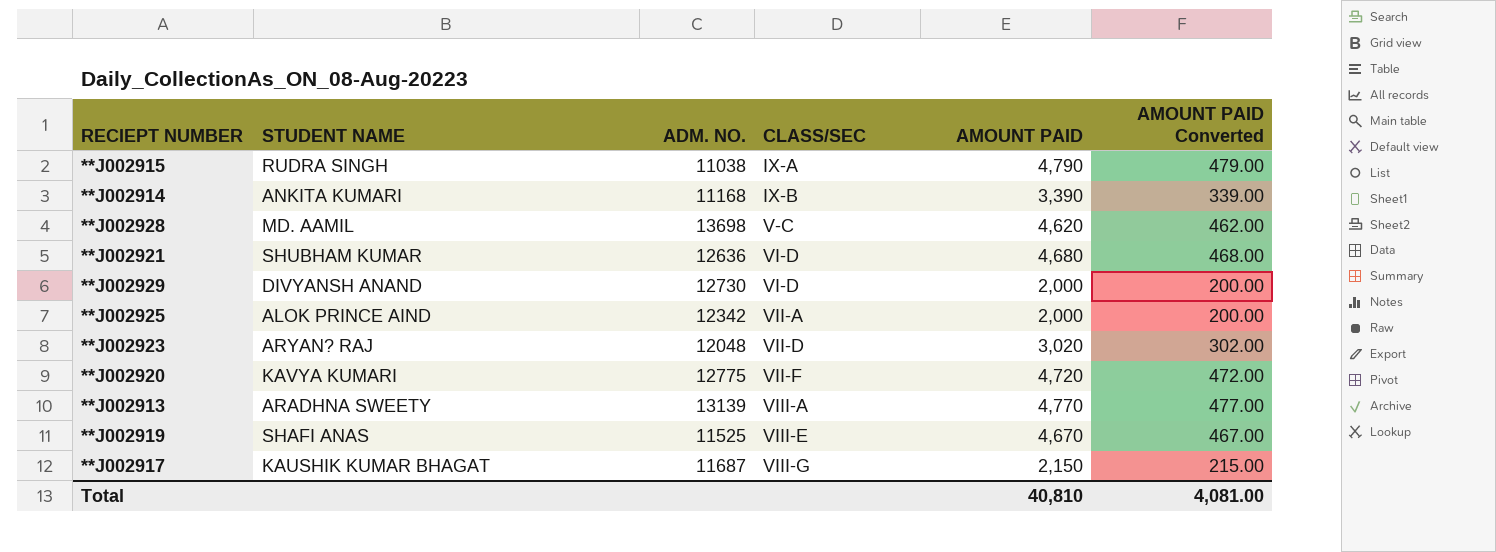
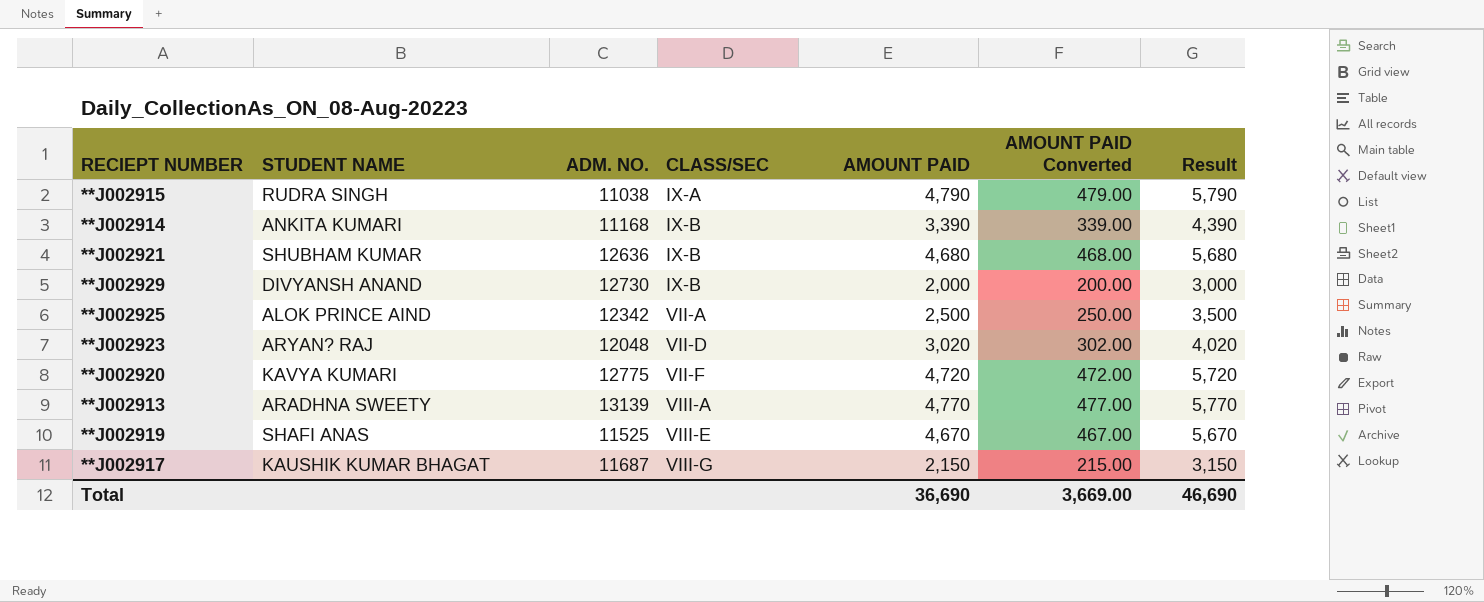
column Result | formula: none -> [AMOUNT PAID] + 1000
row **J002928: MD. AAMIL | 13698 | V-C | 4,620 | 462.00 -> none
**J002921 | CLASS/SEC: VI-D -> IX-B
**J002929 | CLASS/SEC: VI-D -> IX-B
**J002925 | AMOUNT PAID: 2,000 -> 2,500
**J002925 | AMOUNT PAID Converted: 200.00 -> 250.00
Total | AMOUNT PAID: 40,810 -> 36,690
Total | AMOUNT PAID Converted: 4,081.00 -> 3,669.00

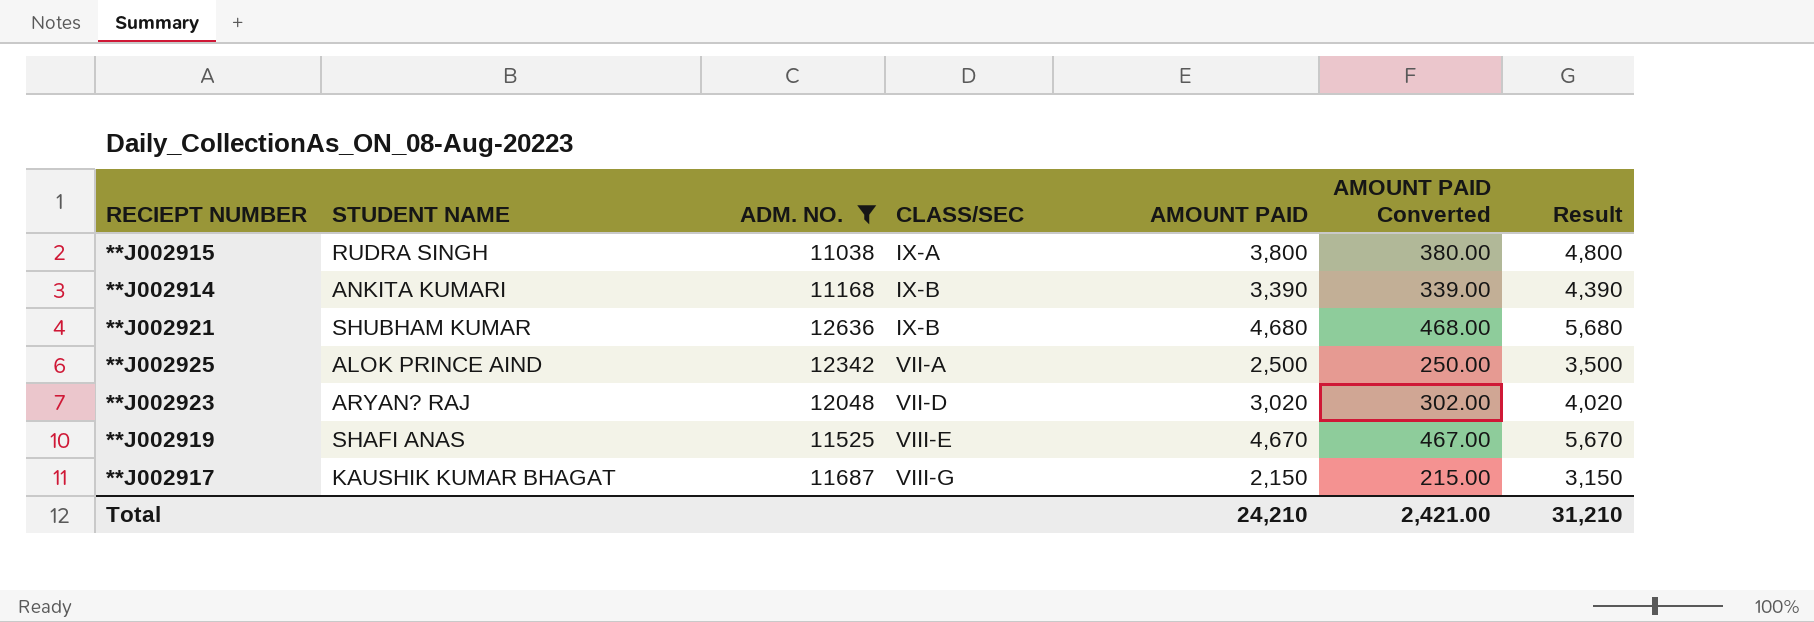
filter: none -> ADM. NO. <= 12636
**J002915 | AMOUNT PAID: 4,790 -> 3,800
**J002915 | AMOUNT PAID Converted: 479.00 -> 380.00
**J002915 | Result: 5,790 -> 4,800
Total | AMOUNT PAID: 36,690 -> 24,210
Total | AMOUNT PAID Converted: 3,669.00 -> 2,421.00
Total | Result: 46,690 -> 31,210

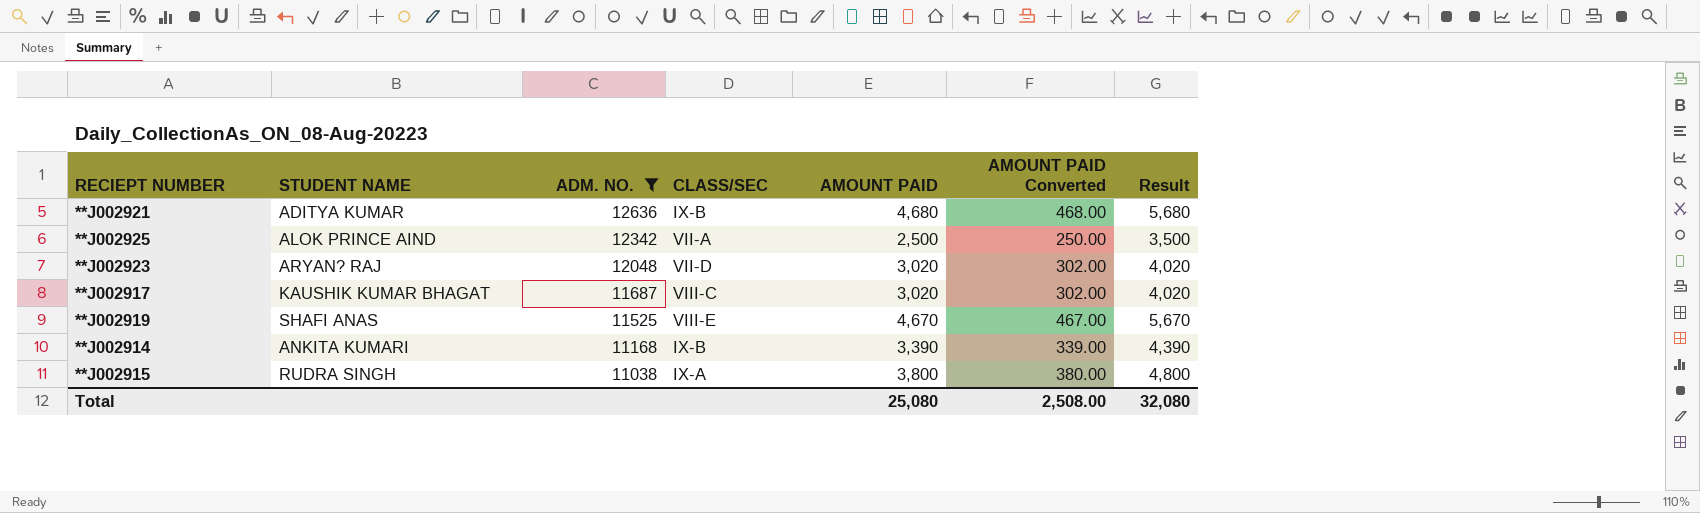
row order: CLASS/SEC ascending -> ADM. NO. descending
**J002921 | STUDENT NAME: SHUBHAM KUMAR -> ADITYA KUMAR
**J002917 | CLASS/SEC: VIII-G -> VIII-C
**J002917 | AMOUNT PAID: 2,150 -> 3,020
**J002917 | AMOUNT PAID Converted: 215.00 -> 302.00
**J002917 | Result: 3,150 -> 4,020
Total | AMOUNT PAID: 24,210 -> 25,080
Total | AMOUNT PAID Converted: 2,421.00 -> 2,508.00
Total | Result: 31,210 -> 32,080

